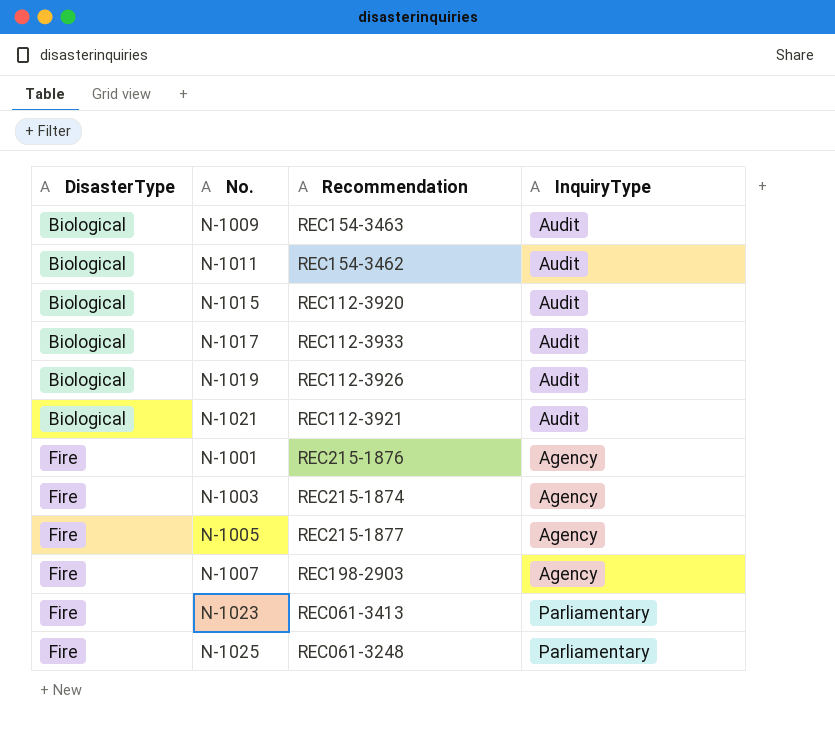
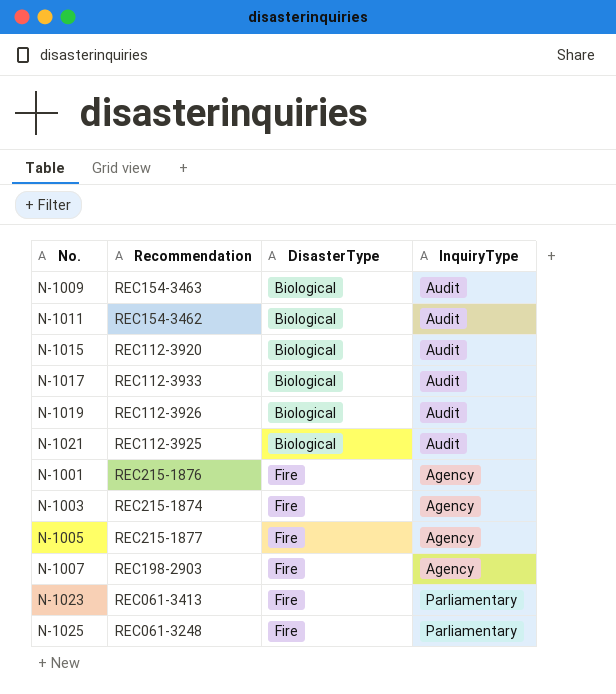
column DisasterType | position: 1 -> 3
N-1021 | Recommendation: REC112-3921 -> REC112-3925

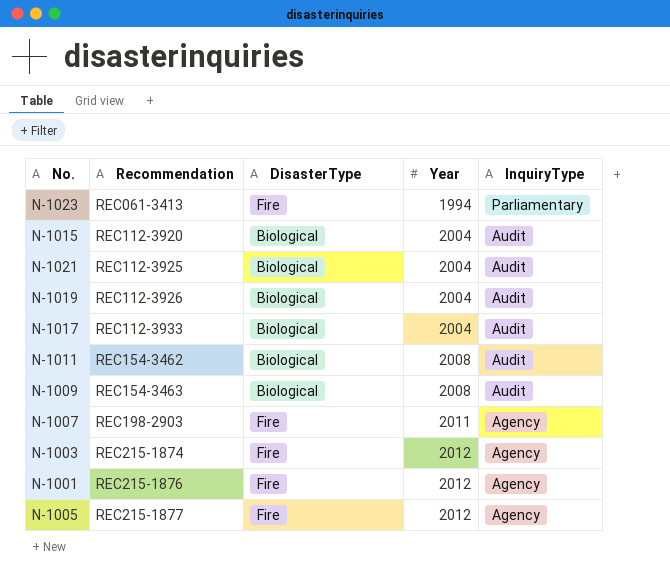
row order: DisasterType ascending -> Recommendation ascending
column Year | position: none -> 4
row N-1025: REC061-3248 | Fire | Parliamentary -> none

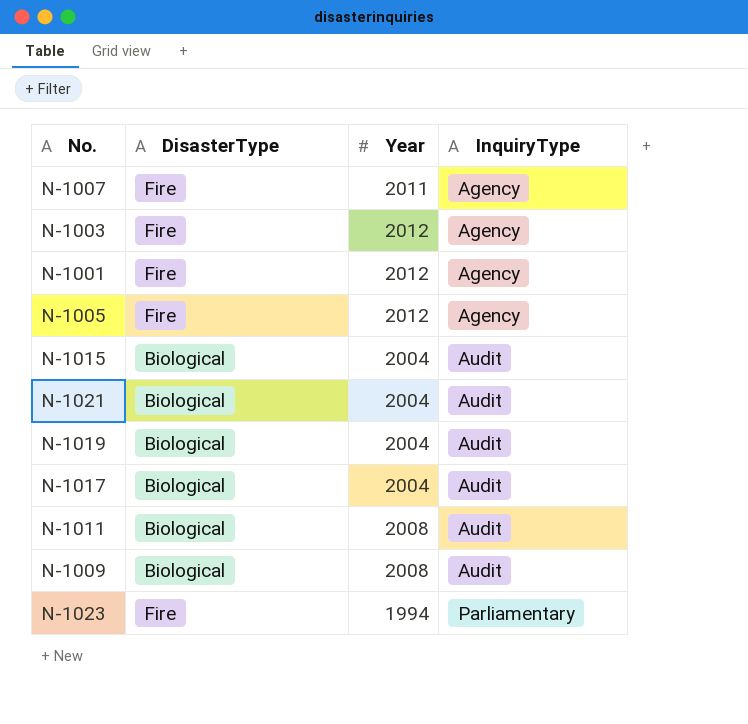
row order: Recommendation ascending -> InquiryType ascending
column Recommendation | position: 2 -> none

